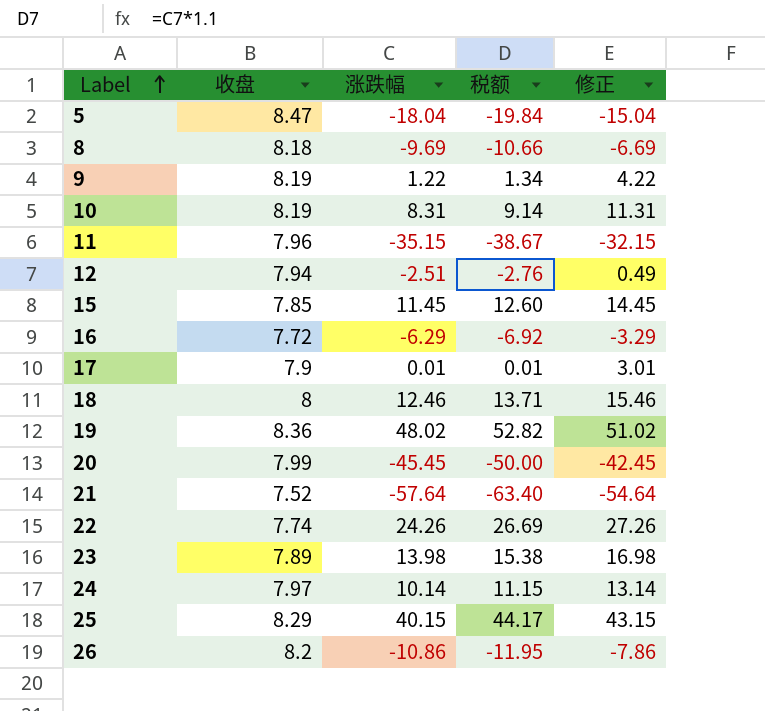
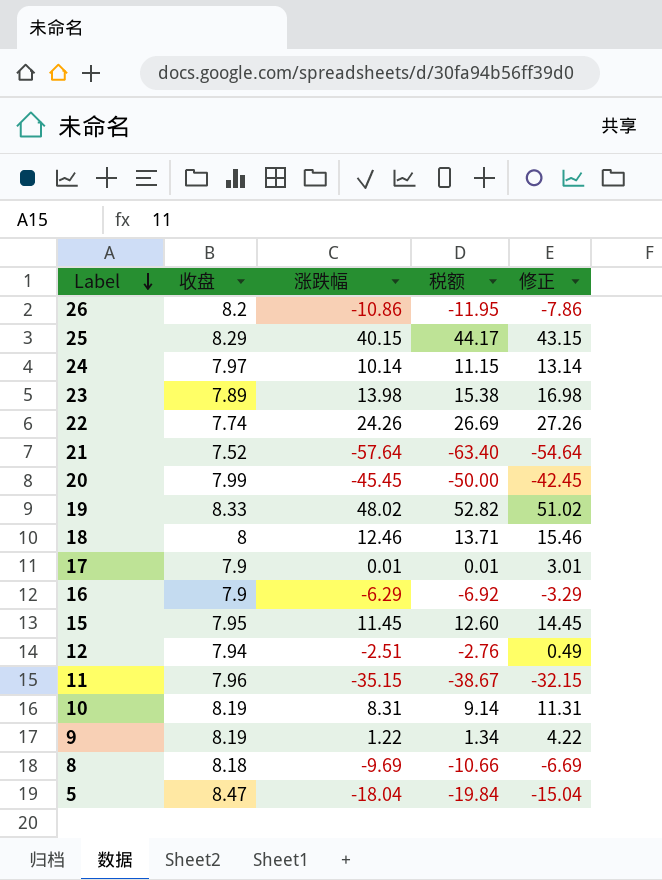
row order: Label ascending -> Label descending
19 | 收盘: 8.36 -> 8.33
16 | 收盘: 7.72 -> 7.9
15 | 收盘: 7.85 -> 7.95

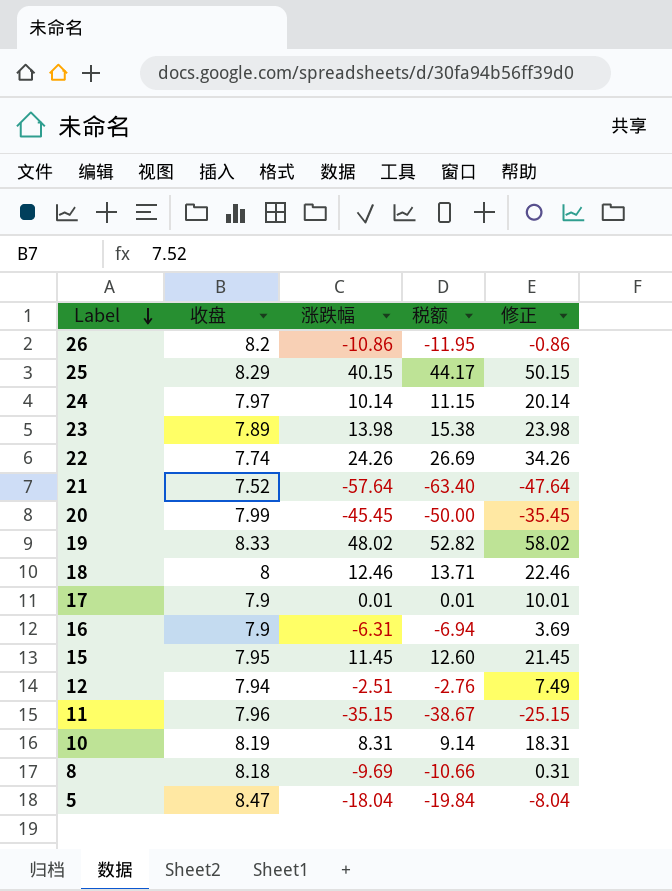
column 修正 | formula: [涨跌幅] + 3 -> [涨跌幅] + 10
row 9: 8.19 | 1.22 | 1.34 | 4.22 -> none
16 | 涨跌幅: -6.29 -> -6.31
16 | 税额: -6.92 -> -6.94

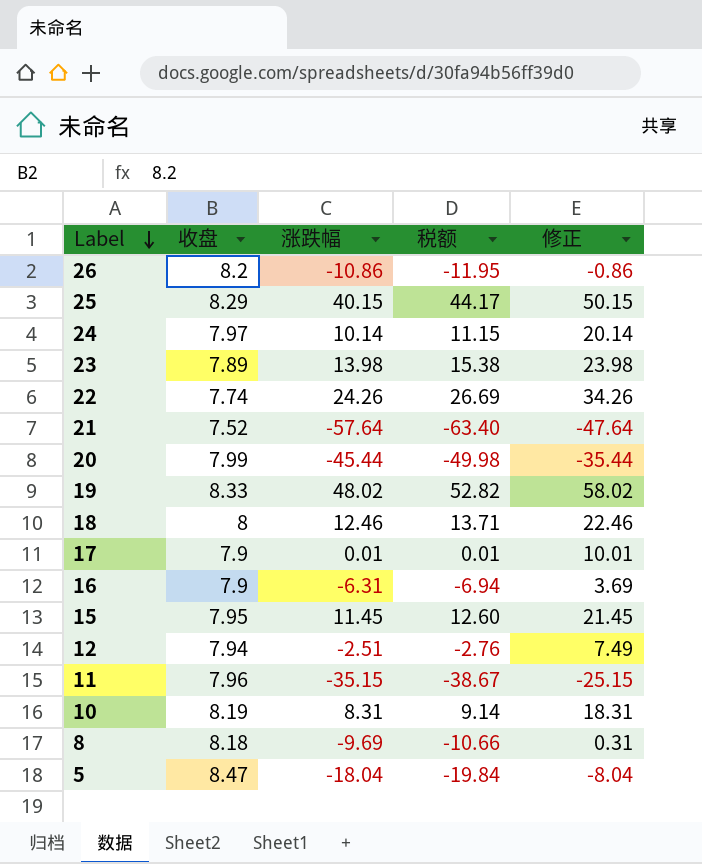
20 | 涨跌幅: -45.45 -> -45.44
20 | 税额: -50.00 -> -49.98
20 | 修正: -35.45 -> -35.44

